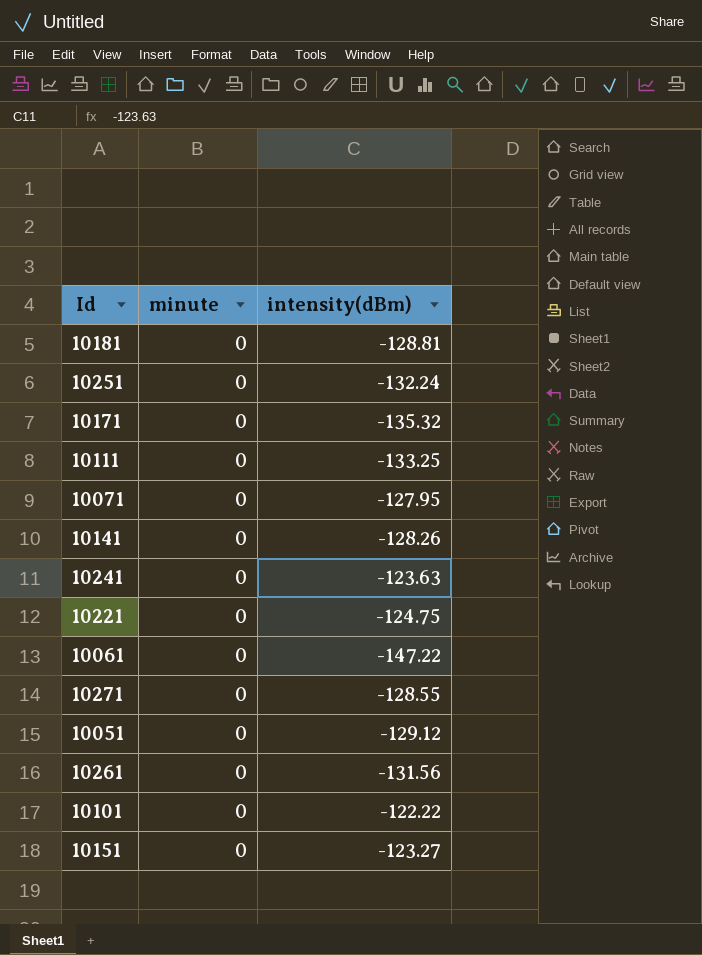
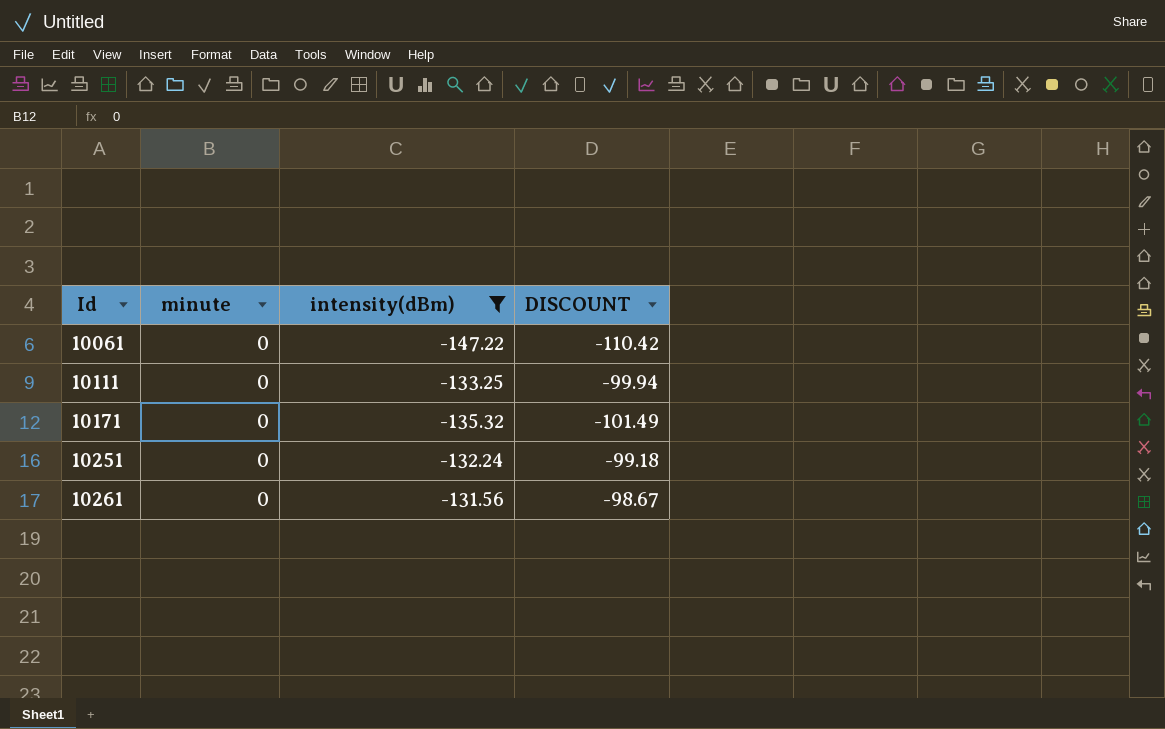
filter: none -> intensity(dBm) <= -131.56
row order: none -> Id ascending
column DISCOUNT | formula: none -> [intensity(dBm)] * 0.75

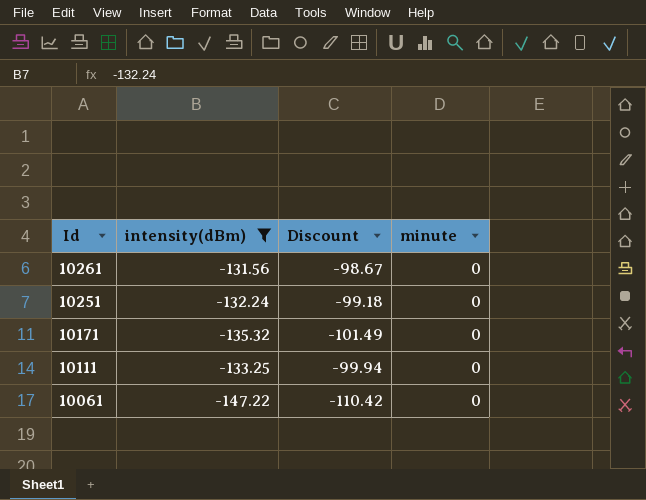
row order: Id ascending -> Id descending
column name: DISCOUNT -> Discount
column minute | position: 2 -> 4

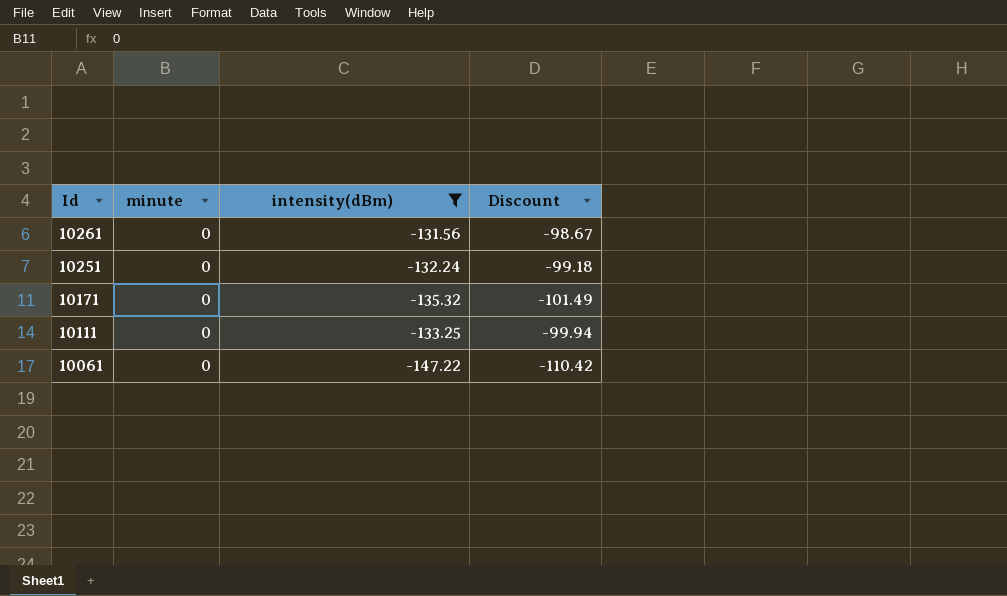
column minute | position: 4 -> 2

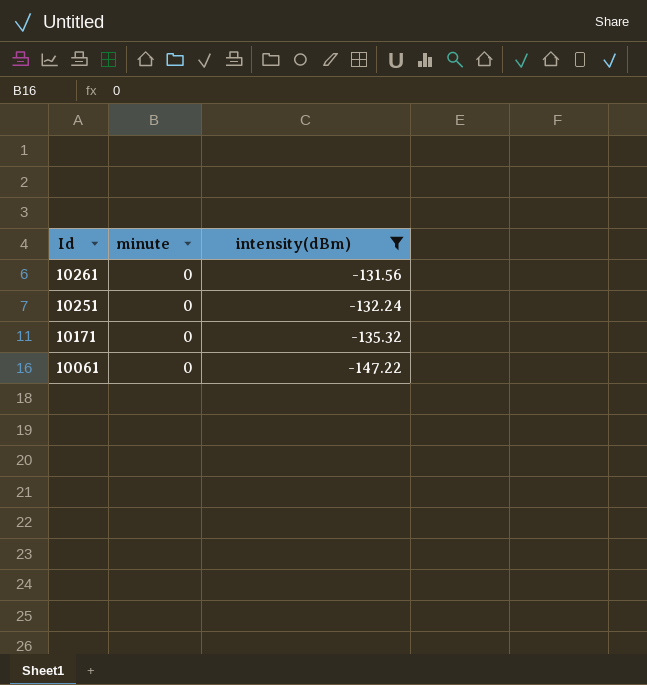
column Discount | formula: [intensity(dBm)] * 0.75 -> none
row 10111: 0 | -133.25 | -99.94 -> none

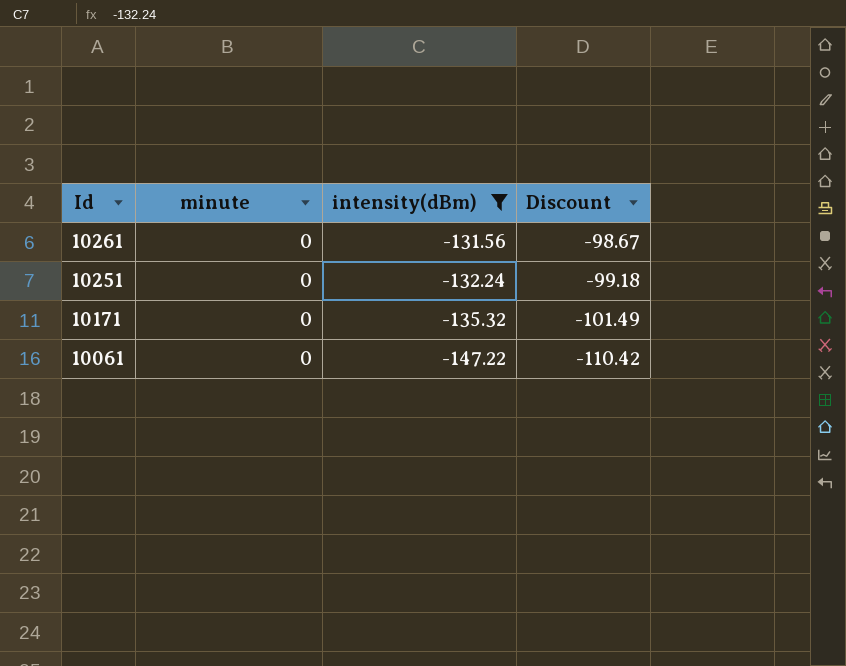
column Discount | formula: none -> [intensity(dBm)] * 0.75

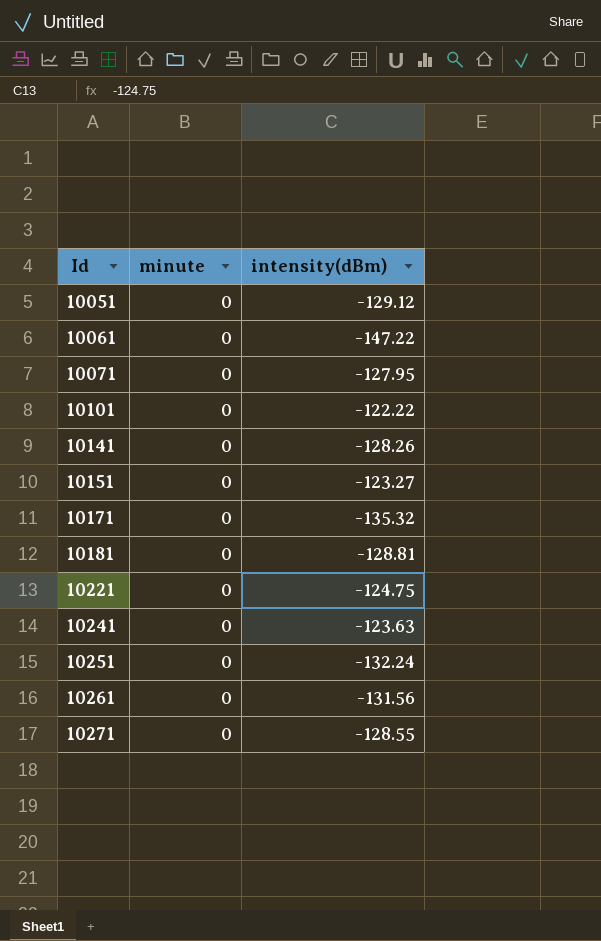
filter: intensity(dBm) <= -131.56 -> none
row order: Id descending -> Id ascending
column Discount | formula: [intensity(dBm)] * 0.75 -> none

